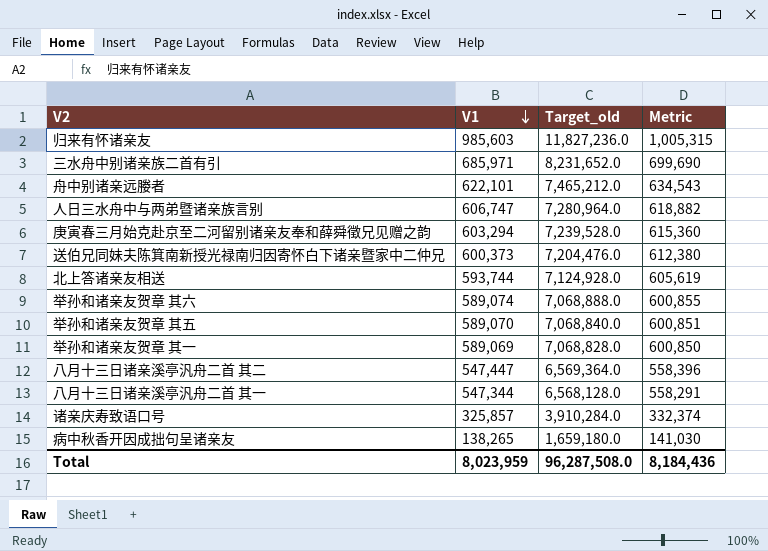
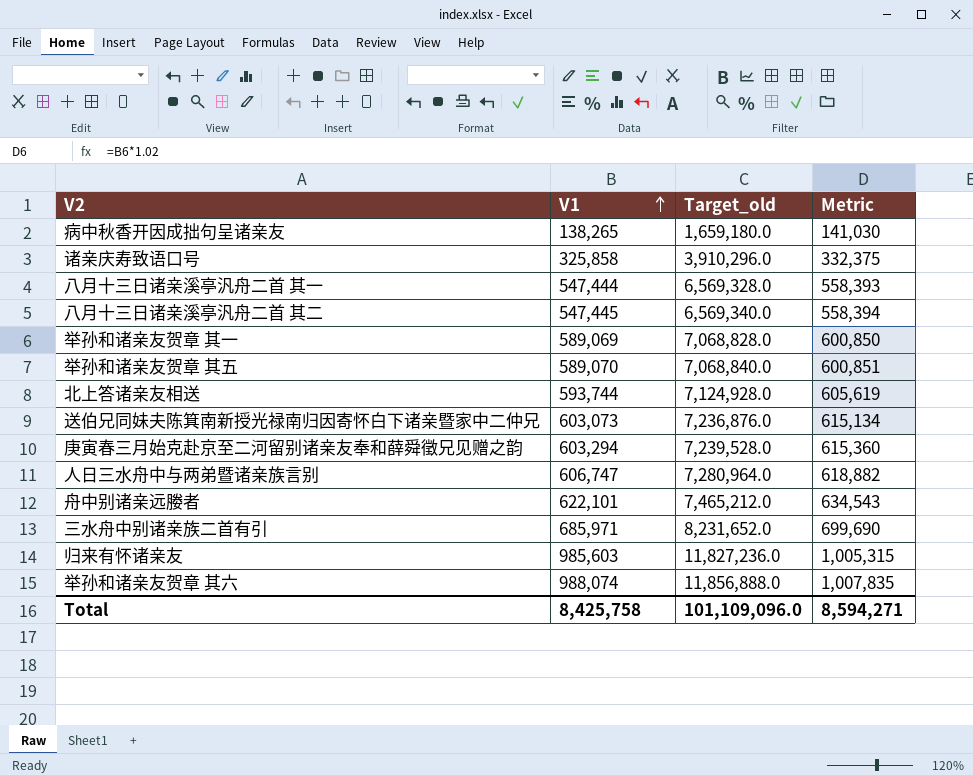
row order: V1 descending -> V1 ascending
诸亲庆寿致语口号 | V1: 325,857 -> 325,858
诸亲庆寿致语口号 | Target_old: 3,910,284.0 -> 3,910,296.0
诸亲庆寿致语口号 | Metric: 332,374 -> 332,375
八月十三日诸亲溪亭汎舟二首 其一 | V1: 547,344 -> 547,444
八月十三日诸亲溪亭汎舟二首 其一 | Target_old: 6,568,128.0 -> 6,569,328.0
八月十三日诸亲溪亭汎舟二首 其一 | Metric: 558,291 -> 558,393
八月十三日诸亲溪亭汎舟二首 其二 | V1: 547,447 -> 547,445
八月十三日诸亲溪亭汎舟二首 其二 | Target_old: 6,569,364.0 -> 6,569,340.0
八月十三日诸亲溪亭汎舟二首 其二 | Metric: 558,396 -> 558,394
送伯兄同妹夫陈箕南新授光禄南归因寄怀白下诸亲暨家中二仲兄 | V1: 600,373 -> 603,073
送伯兄同妹夫陈箕南新授光禄南归因寄怀白下诸亲暨家中二仲兄 | Target_old: 7,204,476.0 -> 7,236,876.0
送伯兄同妹夫陈箕南新授光禄南归因寄怀白下诸亲暨家中二仲兄 | Metric: 612,380 -> 615,134
举孙和诸亲友贺章 其六 | V1: 589,074 -> 988,074
举孙和诸亲友贺章 其六 | Target_old: 7,068,888.0 -> 11,856,888.0
举孙和诸亲友贺章 其六 | Metric: 600,855 -> 1,007,835
Total | V1: 8,023,959 -> 8,425,758
Total | Target_old: 96,287,508.0 -> 101,109,096.0
Total | Metric: 8,184,436 -> 8,594,271

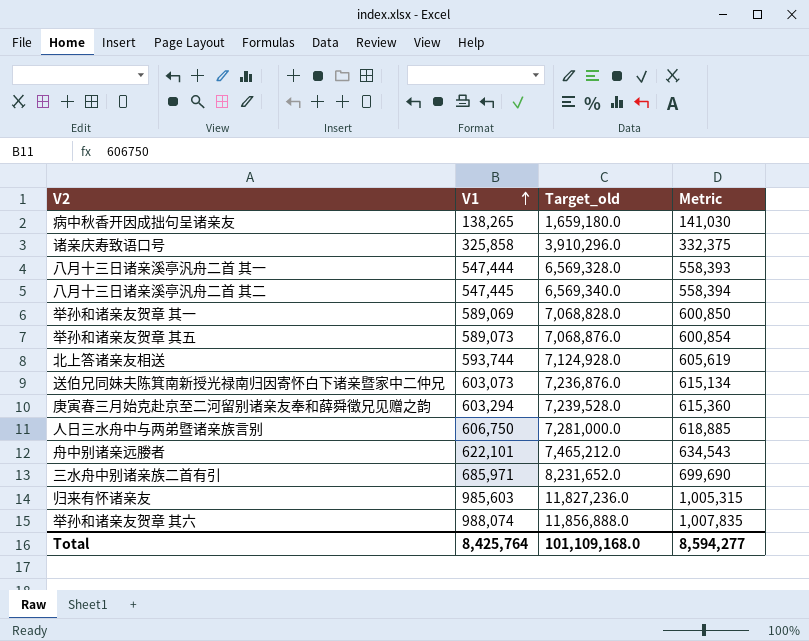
举孙和诸亲友贺章 其五 | V1: 589,070 -> 589,073
举孙和诸亲友贺章 其五 | Target_old: 7,068,840.0 -> 7,068,876.0
举孙和诸亲友贺章 其五 | Metric: 600,851 -> 600,854
人日三水舟中与两弟暨诸亲族言别 | V1: 606,747 -> 606,750
人日三水舟中与两弟暨诸亲族言别 | Target_old: 7,280,964.0 -> 7,281,000.0
人日三水舟中与两弟暨诸亲族言别 | Metric: 618,882 -> 618,885
Total | V1: 8,425,758 -> 8,425,764
Total | Target_old: 101,109,096.0 -> 101,109,168.0
Total | Metric: 8,594,271 -> 8,594,277

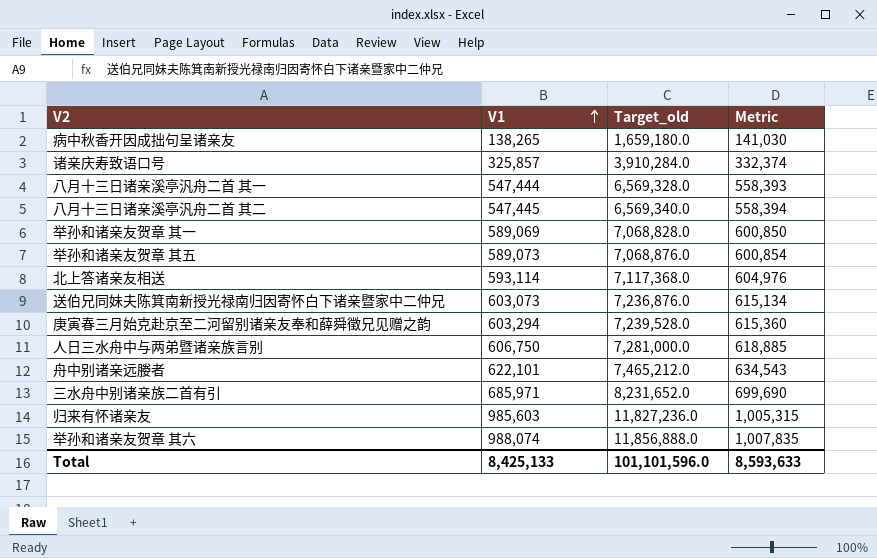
诸亲庆寿致语口号 | V1: 325,858 -> 325,857
诸亲庆寿致语口号 | Target_old: 3,910,296.0 -> 3,910,284.0
诸亲庆寿致语口号 | Metric: 332,375 -> 332,374
北上答诸亲友相送 | V1: 593,744 -> 593,114
北上答诸亲友相送 | Target_old: 7,124,928.0 -> 7,117,368.0
北上答诸亲友相送 | Metric: 605,619 -> 604,976
Total | V1: 8,425,764 -> 8,425,133
Total | Target_old: 101,109,168.0 -> 101,101,596.0
Total | Metric: 8,594,277 -> 8,593,633

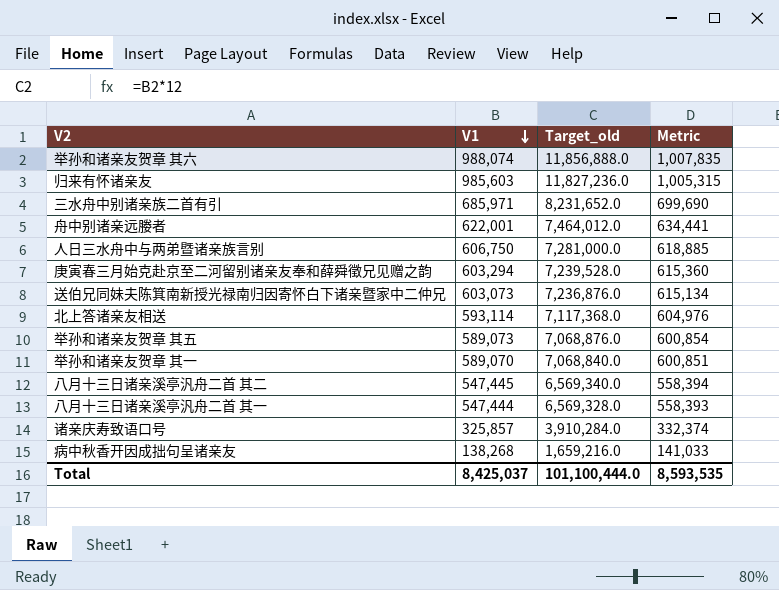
row order: V1 ascending -> V1 descending
舟中别诸亲远媵者 | V1: 622,101 -> 622,001
舟中别诸亲远媵者 | Target_old: 7,465,212.0 -> 7,464,012.0
舟中别诸亲远媵者 | Metric: 634,543 -> 634,441
举孙和诸亲友贺章 其一 | V1: 589,069 -> 589,070
举孙和诸亲友贺章 其一 | Target_old: 7,068,828.0 -> 7,068,840.0
举孙和诸亲友贺章 其一 | Metric: 600,850 -> 600,851
病中秋香开因成拙句呈诸亲友 | V1: 138,265 -> 138,268
病中秋香开因成拙句呈诸亲友 | Target_old: 1,659,180.0 -> 1,659,216.0
病中秋香开因成拙句呈诸亲友 | Metric: 141,030 -> 141,033
Total | V1: 8,425,133 -> 8,425,037
Total | Target_old: 101,101,596.0 -> 101,100,444.0
Total | Metric: 8,593,633 -> 8,593,535

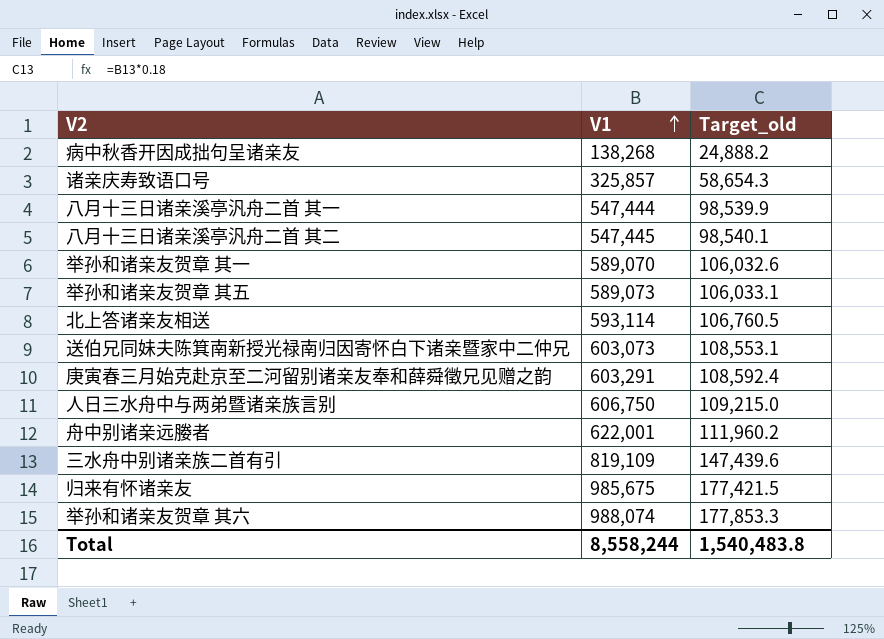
row order: V1 descending -> V1 ascending
column Metric | formula: [V1] * 1.02 -> none
column Target_old | formula: [V1] * 12 -> [V1] * 0.18
庚寅春三月始克赴京至二河留别诸亲友奉和薛舜徵兄见赠之韵 | V1: 603,294 -> 603,291
三水舟中别诸亲族二首有引 | V1: 685,971 -> 819,109
归来有怀诸亲友 | V1: 985,603 -> 985,675
Total | V1: 8,425,037 -> 8,558,244
Total | Target_old: 101,100,444.0 -> 1,540,483.8

